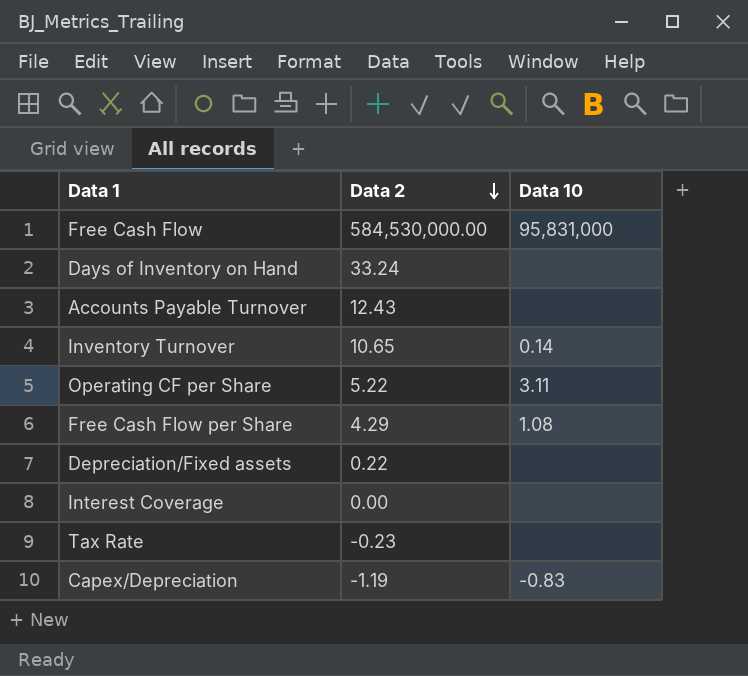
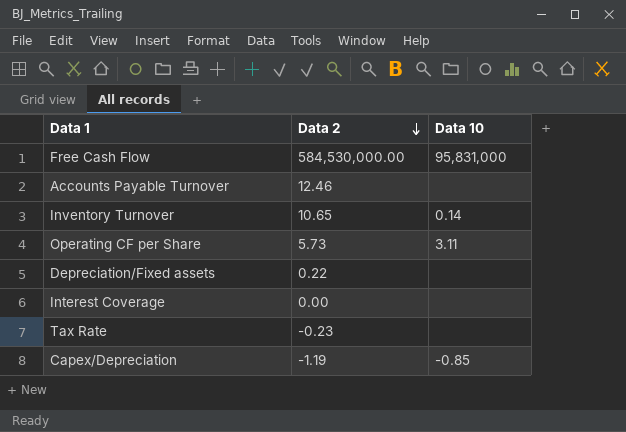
row Days of Inventory on Hand: 33.24 | none -> none
row Free Cash Flow per Share: 4.29 | 1.08 -> none
Accounts Payable Turnover | Data 2: 12.43 -> 12.46
Operating CF per Share | Data 2: 5.22 -> 5.73
Capex/Depreciation | Data 10: -0.83 -> -0.85

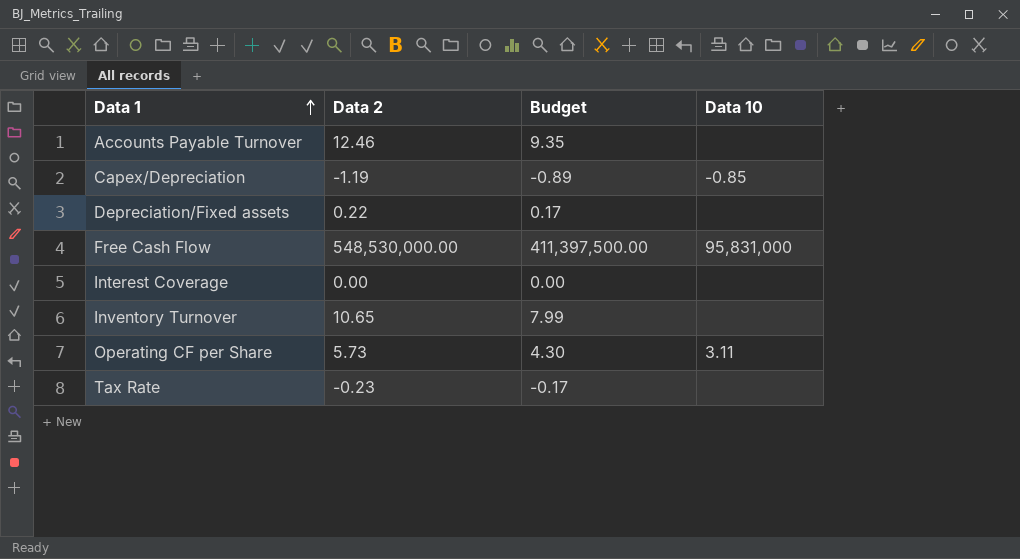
row order: Data 2 descending -> Data 1 ascending
column Budget | formula: none -> [Data 2] * 0.75
Free Cash Flow | Data 2: 584,530,000.00 -> 548,530,000.00
Inventory Turnover | Data 10: 0.14 -> none

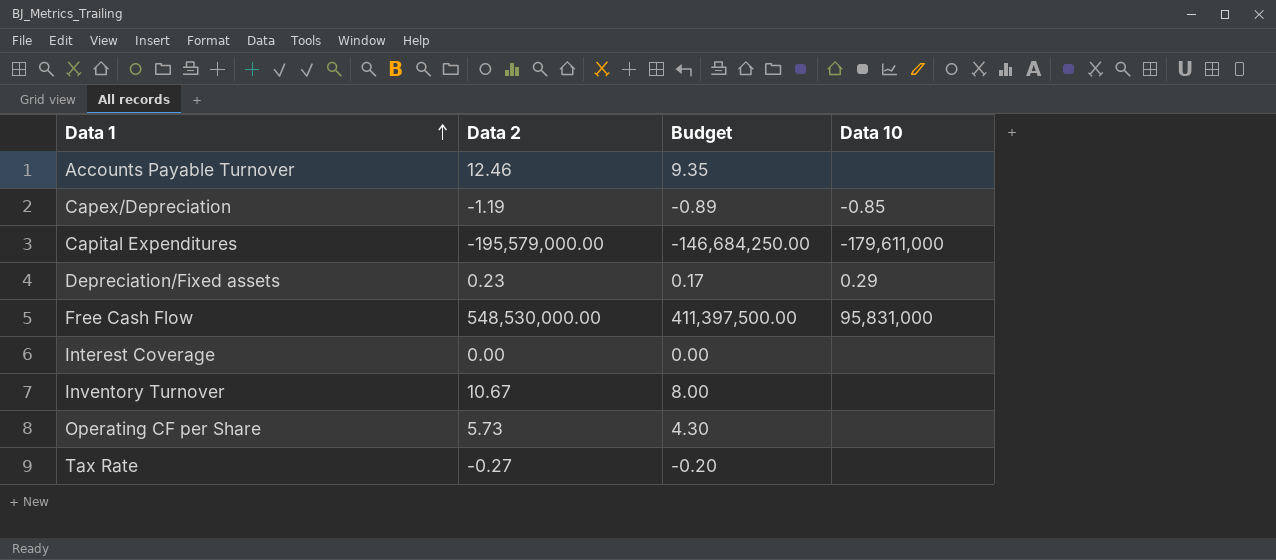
row Capital Expenditures: none -> -195,579,000.00 | -146,684,250.00 | -179,611,000
Depreciation/Fixed assets | Data 2: 0.22 -> 0.23
Depreciation/Fixed assets | Data 10: none -> 0.29
Inventory Turnover | Data 2: 10.65 -> 10.67
Inventory Turnover | Budget: 7.99 -> 8.00
Operating CF per Share | Data 10: 3.11 -> none
Tax Rate | Data 2: -0.23 -> -0.27
Tax Rate | Budget: -0.17 -> -0.20

